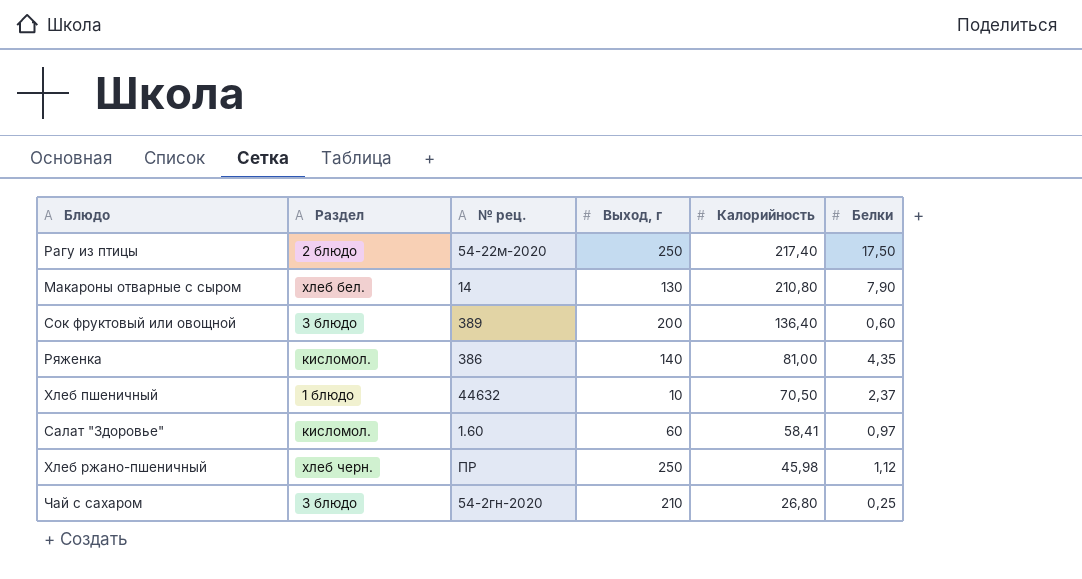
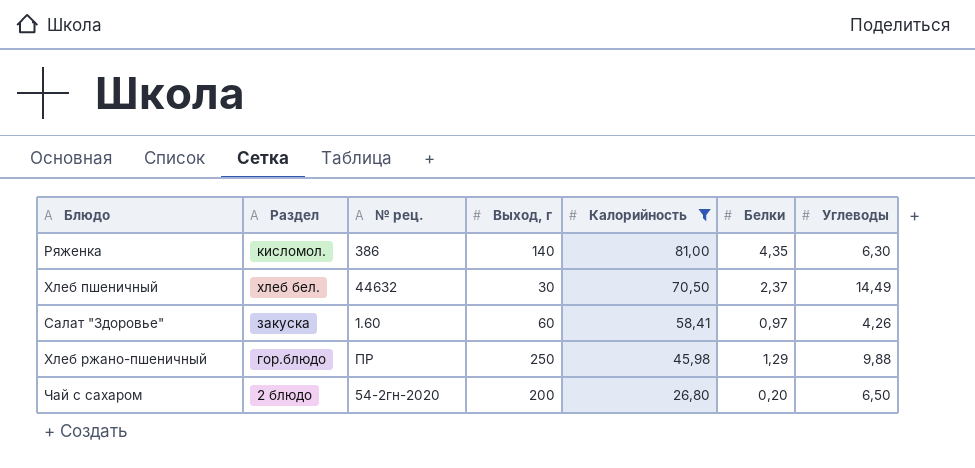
filter: none -> Калорийность <= 81,00
column Углеводы | position: none -> 7
Хлеб пшеничный | Раздел: 1 блюдо -> хлеб бел.
Хлеб пшеничный | Выход, г: 10 -> 30
Салат "Здоровье" | Раздел: кисломол. -> закуска
Хлеб ржано-пшеничный | Раздел: хлеб черн. -> гор.блюдо
Хлеб ржано-пшеничный | Белки: 1,12 -> 1,29
Чай с сахаром | Раздел: 3 блюдо -> 2 блюдо
Чай с сахаром | Выход, г: 210 -> 200
Чай с сахаром | Белки: 0,25 -> 0,20

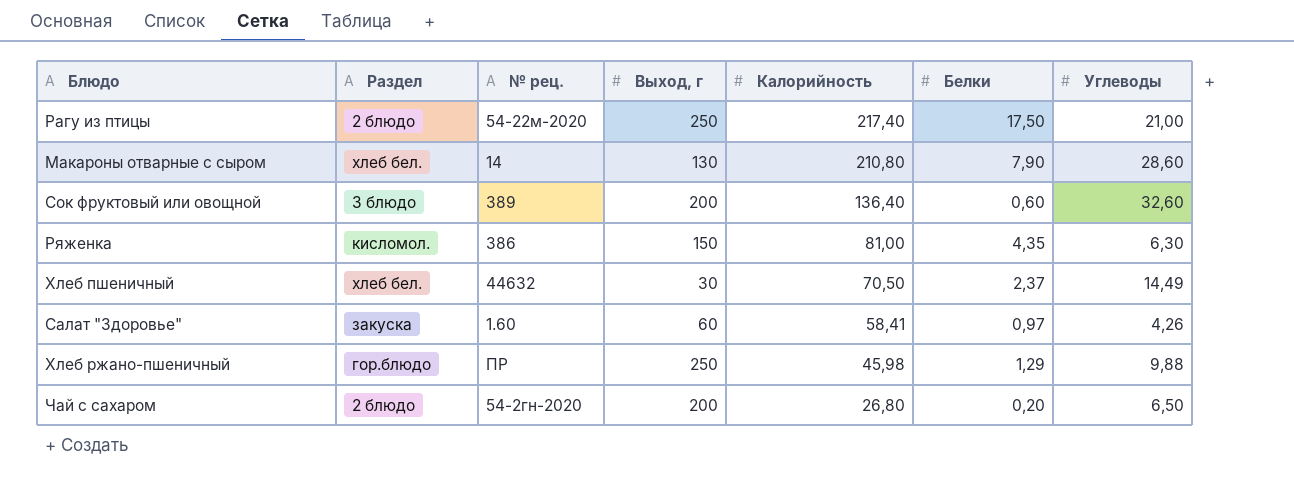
filter: Калорийность <= 81,00 -> none
Ряженка | Выход, г: 140 -> 150

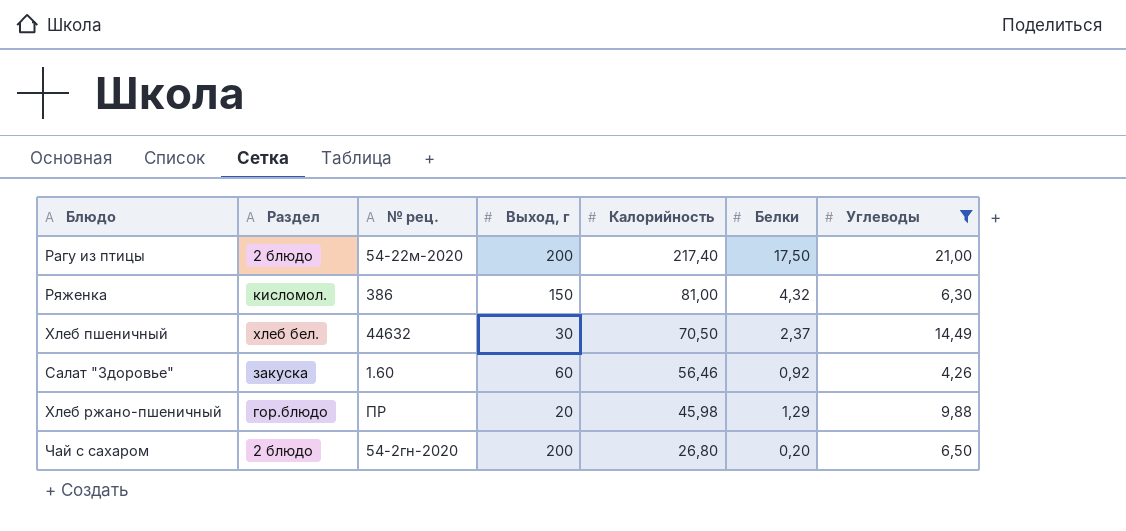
filter: none -> Углеводы <= 21,00
Рагу из птицы | Выход, г: 250 -> 200
Ряженка | Белки: 4,35 -> 4,32
Салат "Здоровье" | Калорийность: 58,41 -> 56,46
Салат "Здоровье" | Белки: 0,97 -> 0,92
Хлеб ржано-пшеничный | Выход, г: 250 -> 20

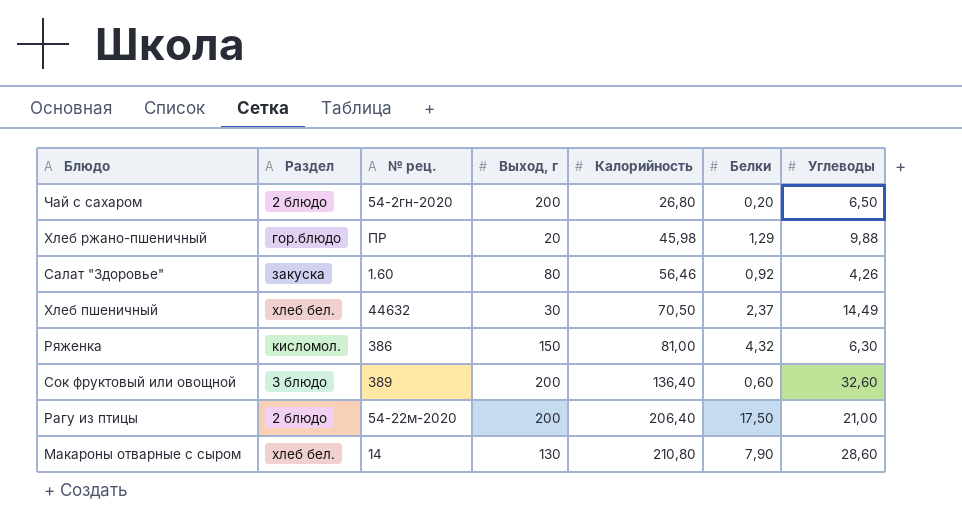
filter: Углеводы <= 21,00 -> none
row order: Калорийность descending -> Калорийность ascending
Салат "Здоровье" | Выход, г: 60 -> 80
Рагу из птицы | Калорийность: 217,40 -> 206,40

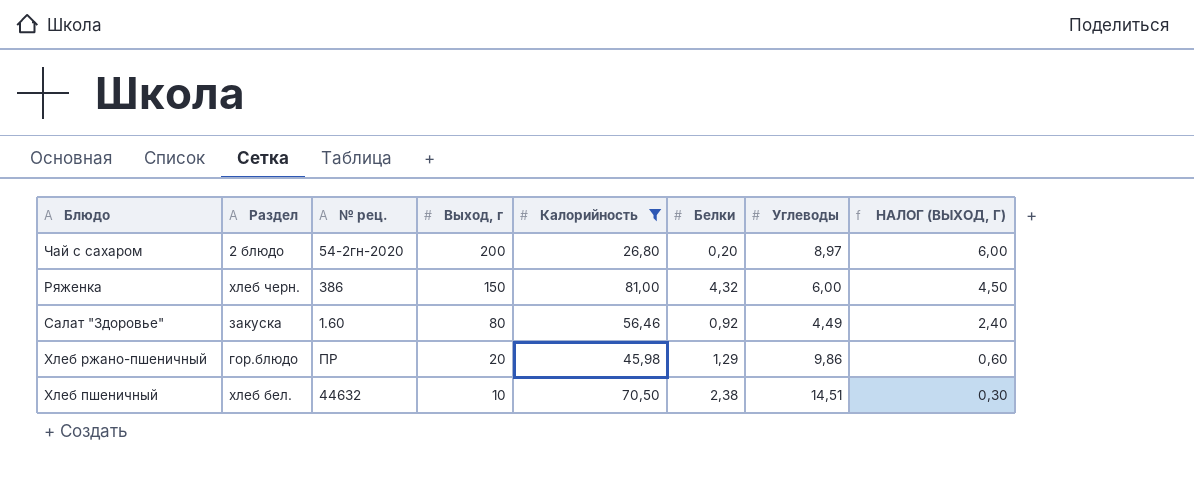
filter: none -> Калорийность <= 81,00
row order: Калорийность ascending -> Выход, г descending
column НАЛОГ (ВЫХОД, Г) | formula: none -> [Выход, г] * 0,03
Чай с сахаром | Углеводы: 6,50 -> 8,97
Ряженка | Раздел: кисломол. -> хлеб черн.
Ряженка | Углеводы: 6,30 -> 6,00
Салат "Здоровье" | Углеводы: 4,26 -> 4,49
Хлеб ржано-пшеничный | Углеводы: 9,88 -> 9,86
Хлеб пшеничный | Выход, г: 30 -> 10
Хлеб пшеничный | Белки: 2,37 -> 2,38
Хлеб пшеничный | Углеводы: 14,49 -> 14,51

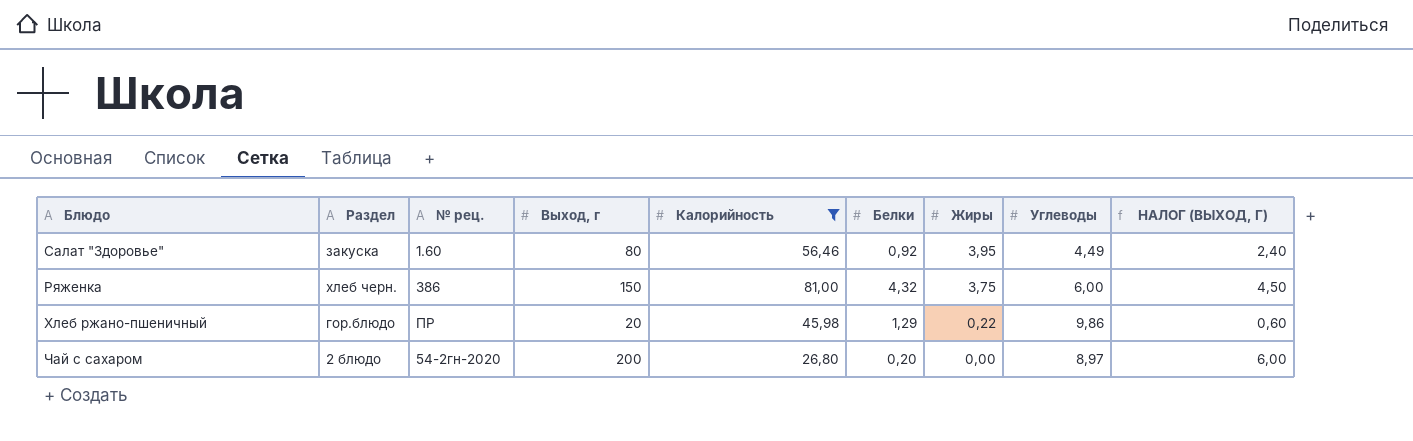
row order: Выход, г descending -> Жиры descending
column Жиры | position: none -> 7
row Хлеб пшеничный: хлеб бел. | 44632 | 10 | 70,50 | 2,38 | 14,51 | 0,30 -> none

